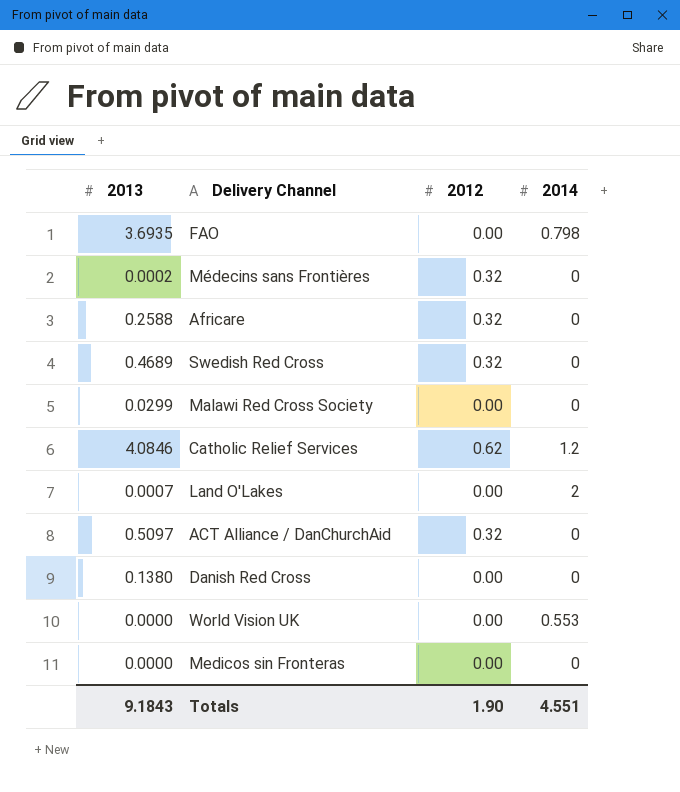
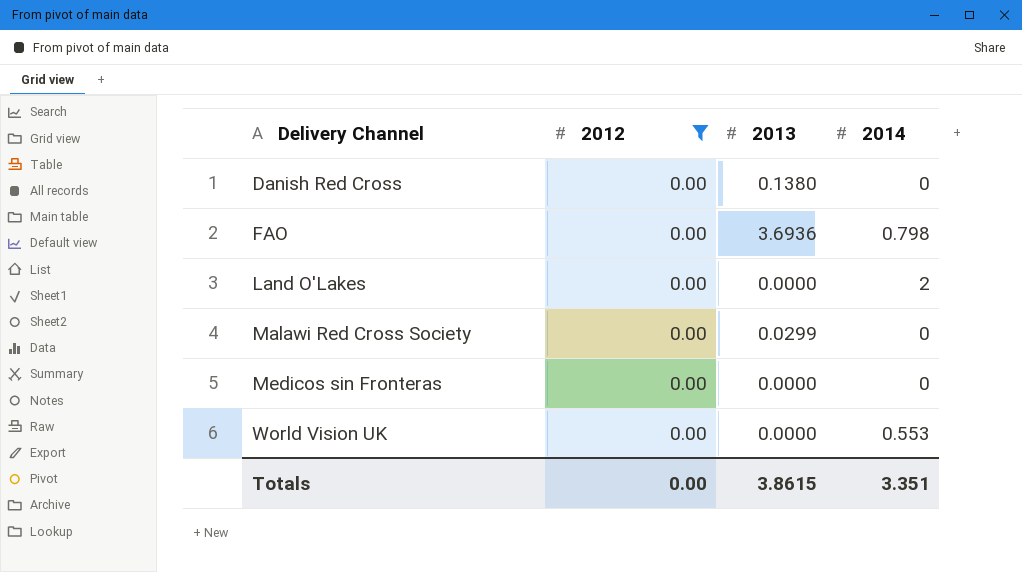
filter: none -> 2012 = 0.00
row order: none -> Delivery Channel ascending
column 2013 | position: 1 -> 3
FAO | 2013: 3.6935 -> 3.6936
Land O'Lakes | 2013: 0.0007 -> 0.0000
Totals | 2012: 1.90 -> 0.00
Totals | 2013: 9.1843 -> 3.8615
Totals | 2014: 4.551 -> 3.351

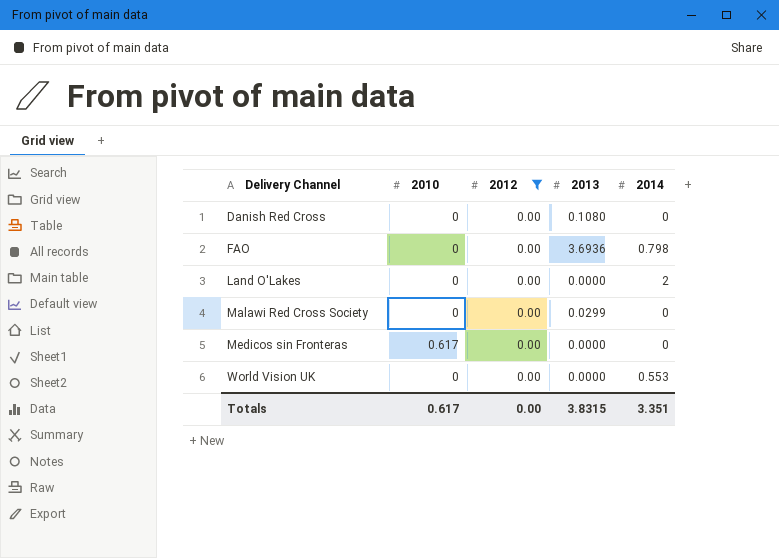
column 2010 | position: none -> 2
Danish Red Cross | 2013: 0.1380 -> 0.1080
Totals | 2013: 3.8615 -> 3.8315

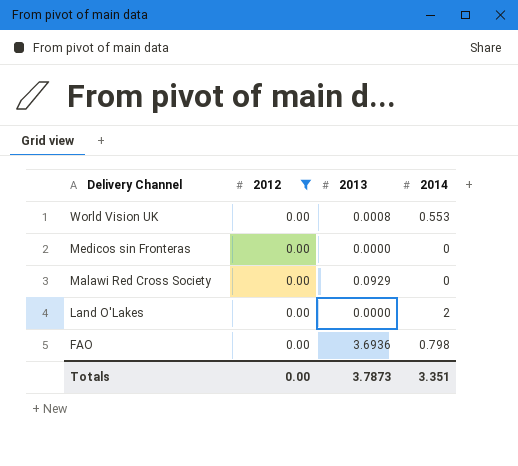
row order: Delivery Channel ascending -> Delivery Channel descending
column 2010 | position: 2 -> none
row Danish Red Cross: 0 | 0.00 | 0.1080 | 0 -> none
World Vision UK | 2013: 0.0000 -> 0.0008
Malawi Red Cross Society | 2013: 0.0299 -> 0.0929
Totals | 2013: 3.8315 -> 3.7873

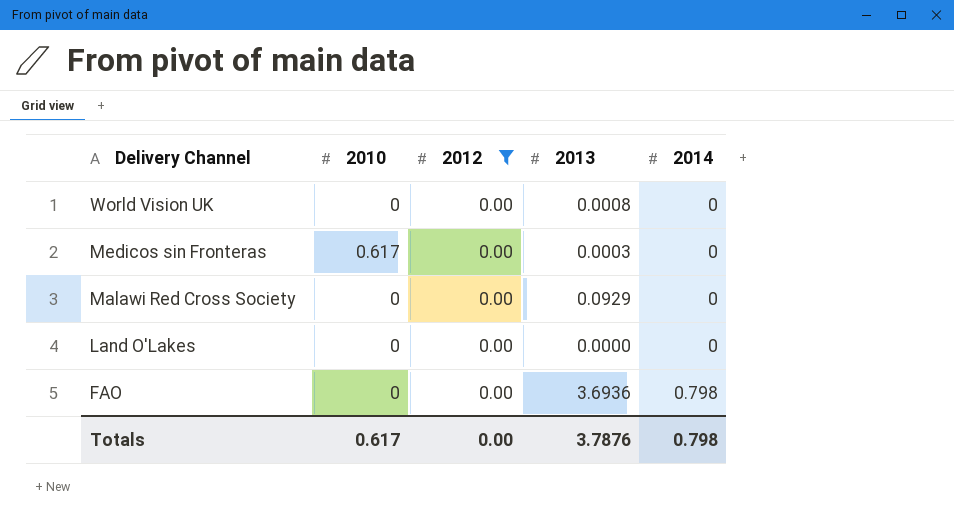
column 2010 | position: none -> 2
World Vision UK | 2014: 0.553 -> 0
Medicos sin Fronteras | 2013: 0.0000 -> 0.0003
Land O'Lakes | 2014: 2 -> 0
Totals | 2013: 3.7873 -> 3.7876
Totals | 2014: 3.351 -> 0.798

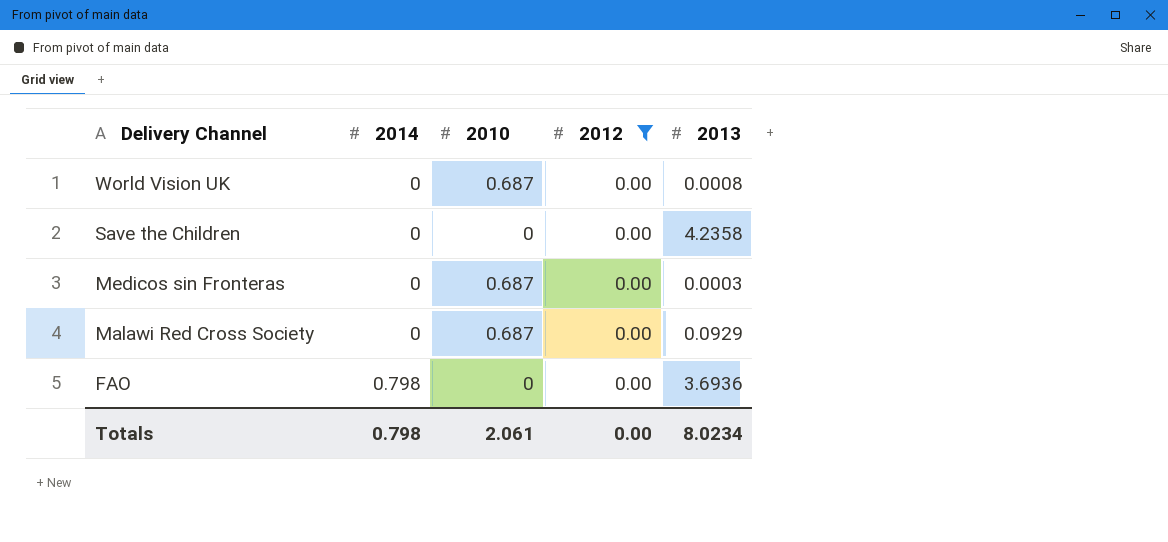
column 2014 | position: 5 -> 2
row Land O'Lakes: 0 | 0.00 | 0.0000 | 0 -> none
World Vision UK | 2010: 0 -> 0.687
row Save the Children: none -> 0 | 0 | 0.00 | 4.2358
Medicos sin Fronteras | 2010: 0.617 -> 0.687
Malawi Red Cross Society | 2010: 0 -> 0.687
Totals | 2010: 0.617 -> 2.061
Totals | 2013: 3.7876 -> 8.0234

